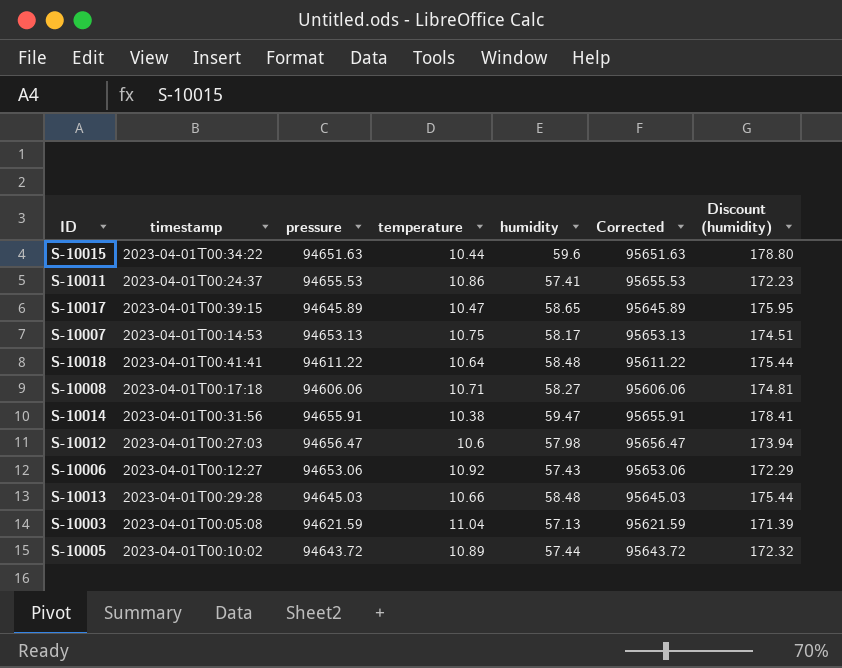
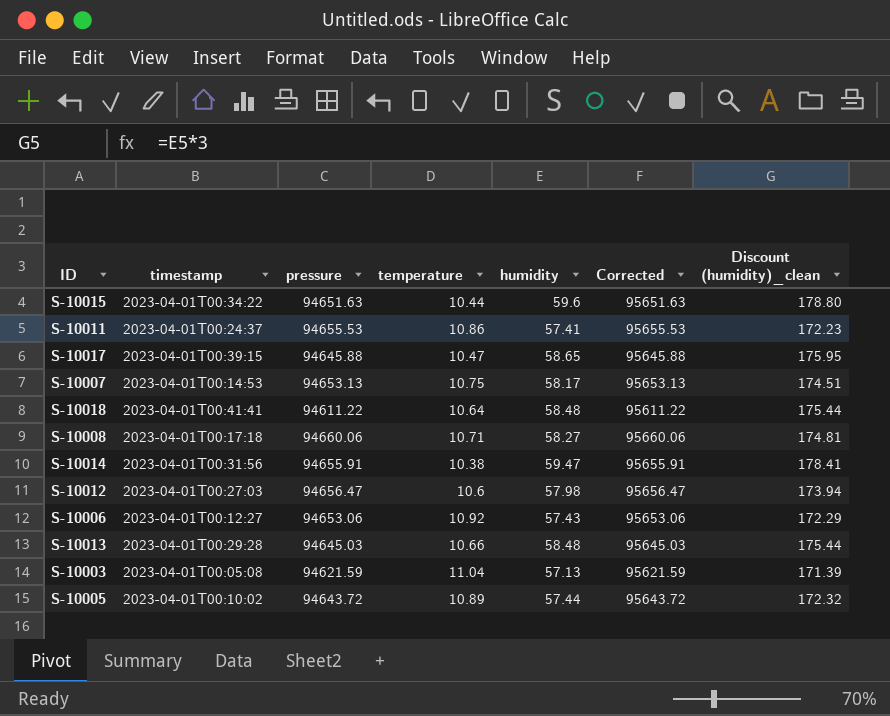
column name: Discount (humidity) -> Discount (humidity)_clean
S-10017 | pressure: 94645.89 -> 94645.88
S-10017 | Corrected: 95645.89 -> 95645.88
S-10008 | pressure: 94606.06 -> 94660.06
S-10008 | Corrected: 95606.06 -> 95660.06

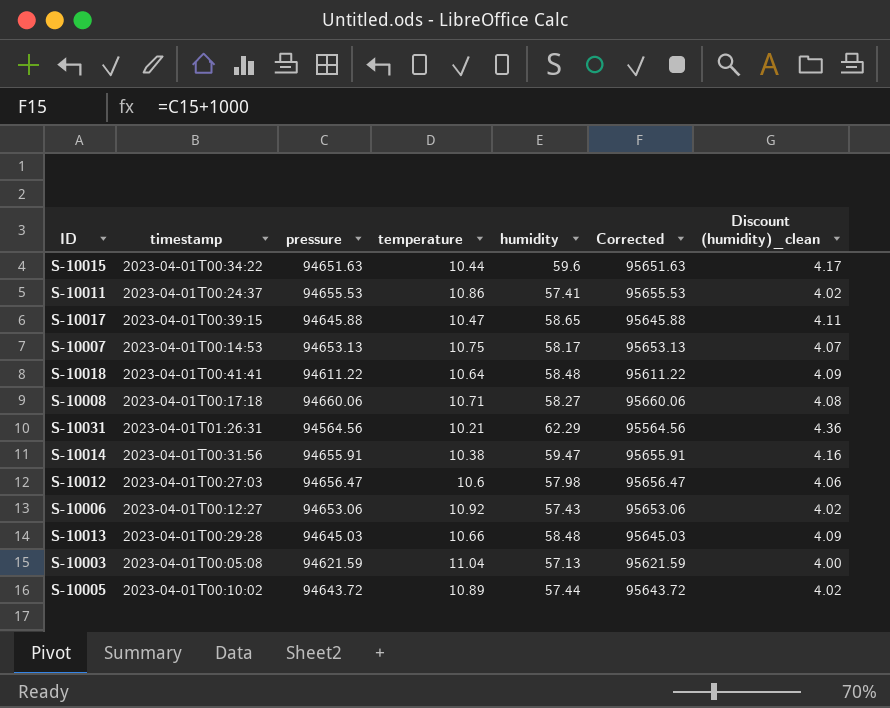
column Discount (humidity)_clean | formula: [humidity] * 3 -> [humidity] * 0.07
row S-10031: none -> 2023-04-01T01:26:31 | 94564.56 | 10.21 | 62.29 | 95564.56 | 4.36

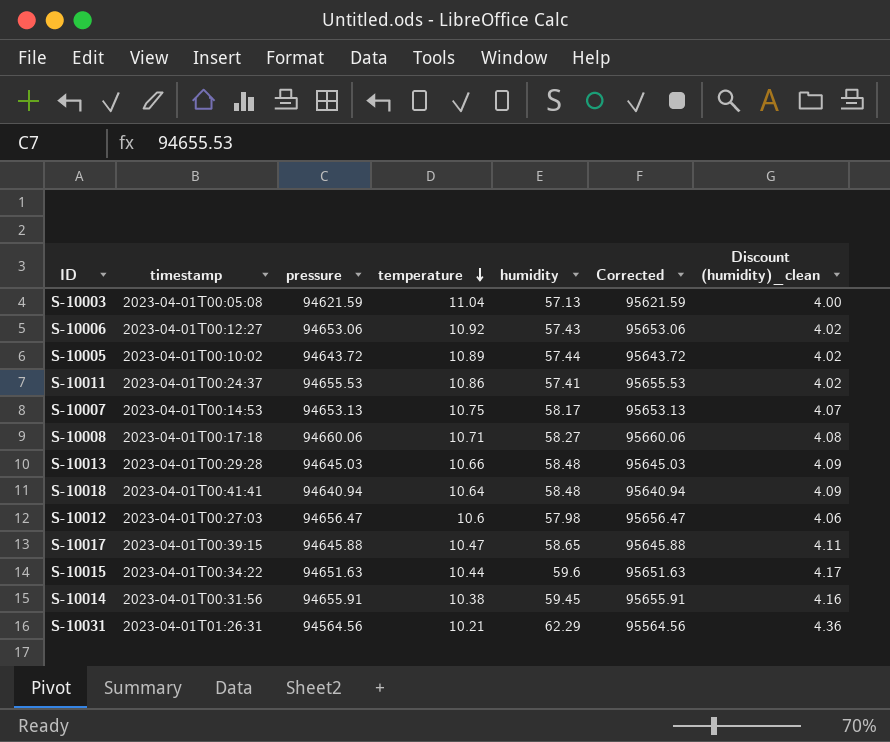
row order: none -> temperature descending
S-10018 | pressure: 94611.22 -> 94640.94
S-10018 | Corrected: 95611.22 -> 95640.94
S-10014 | humidity: 59.47 -> 59.45

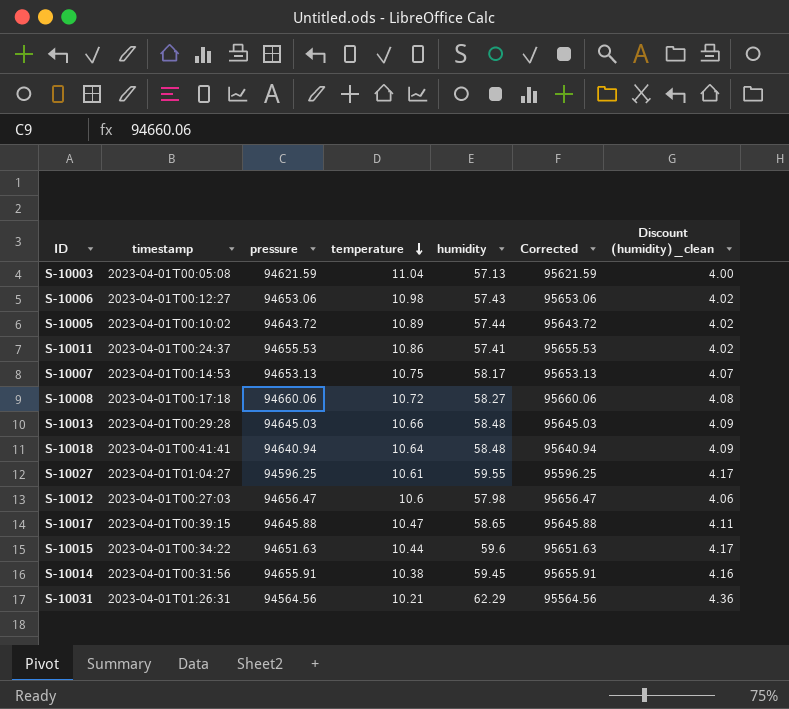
S-10006 | temperature: 10.92 -> 10.98
S-10008 | temperature: 10.71 -> 10.72
row S-10027: none -> 2023-04-01T01:04:27 | 94596.25 | 10.61 | 59.55 | 95596.25 | 4.17

